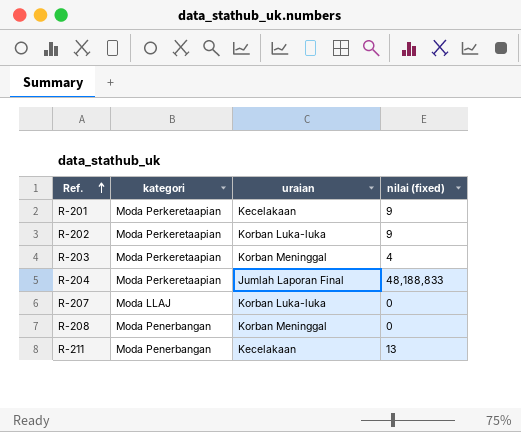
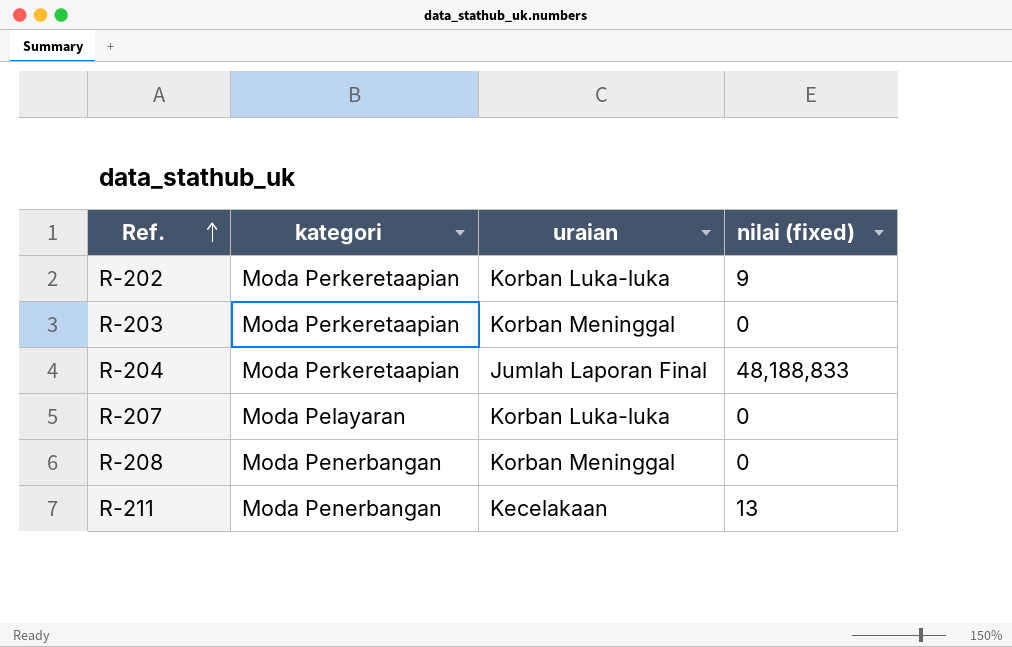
row R-201: Moda Perkeretaapian | Kecelakaan | 9 -> none
R-203 | nilai (fixed): 4 -> 0
R-207 | kategori: Moda LLAJ -> Moda Pelayaran

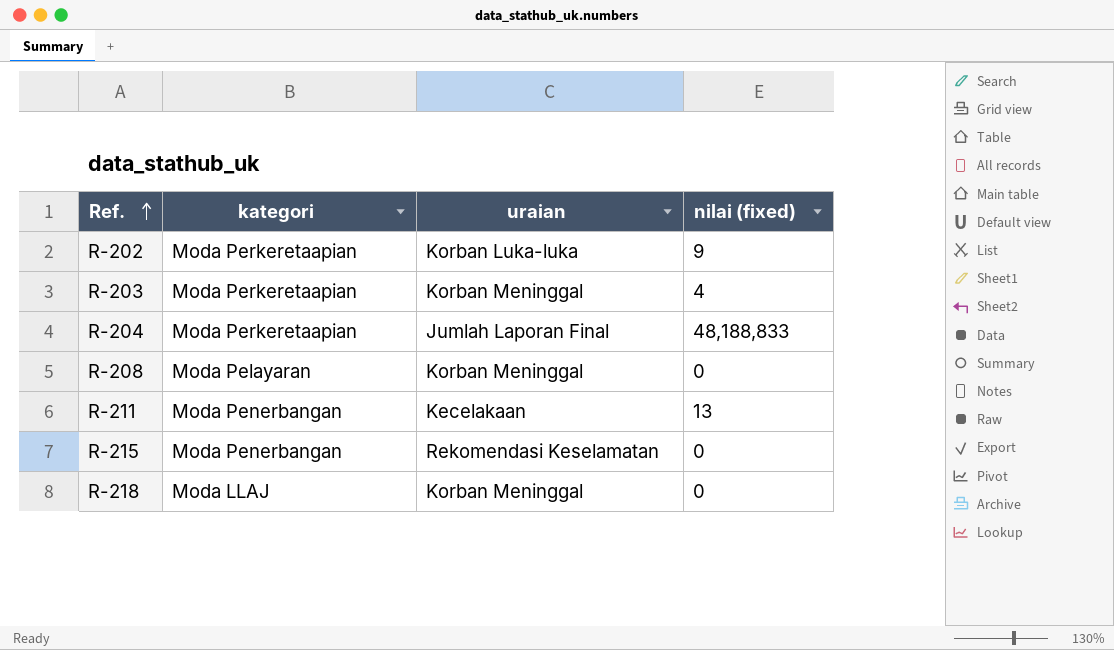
row R-207: Moda Pelayaran | Korban Luka-luka | 0 -> none
R-203 | nilai (fixed): 0 -> 4
R-208 | kategori: Moda Penerbangan -> Moda Pelayaran
row R-215: none -> Moda Penerbangan | Rekomendasi Keselamatan | 0
row R-218: none -> Moda LLAJ | Korban Meninggal | 0

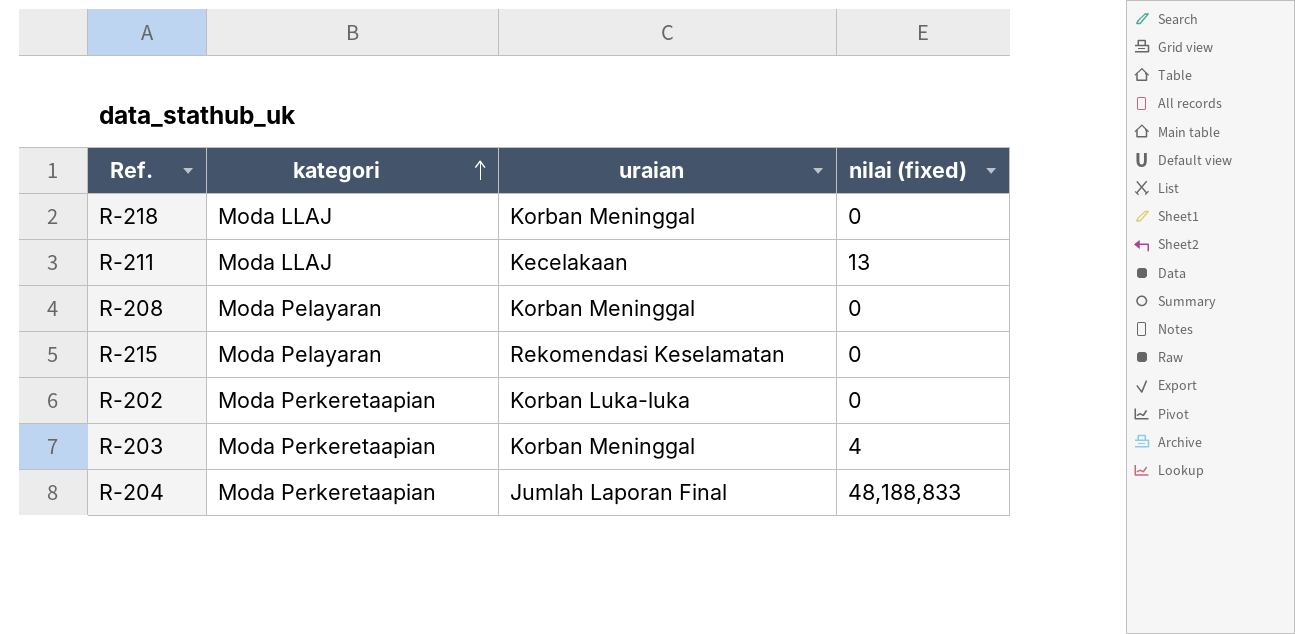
row order: Ref. ascending -> kategori ascending
R-211 | kategori: Moda Penerbangan -> Moda LLAJ
R-215 | kategori: Moda Penerbangan -> Moda Pelayaran
R-202 | nilai (fixed): 9 -> 0

